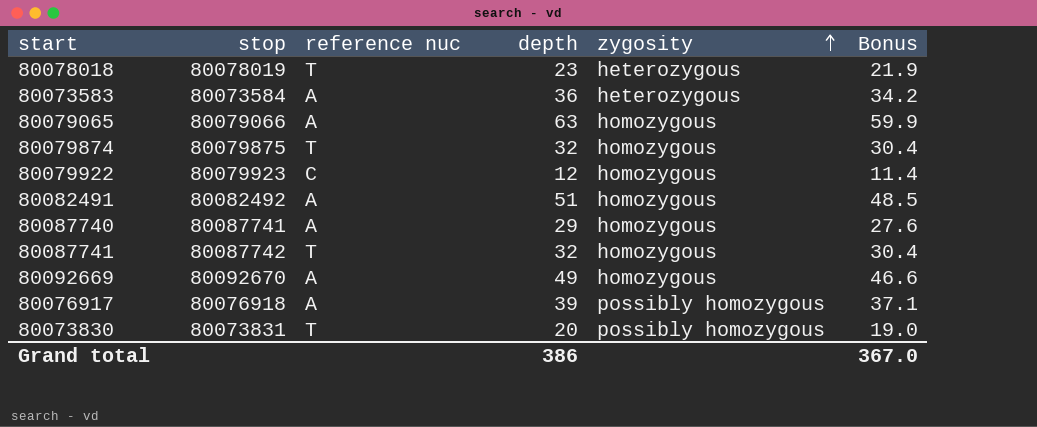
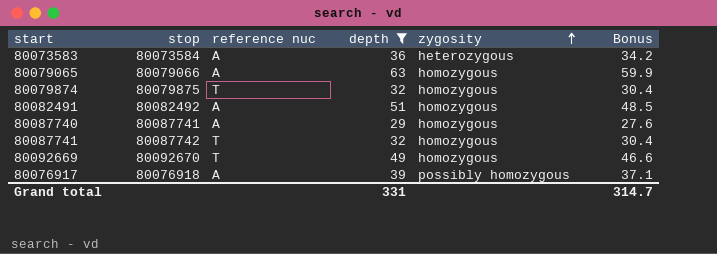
filter: none -> depth >= 29
80092669 | reference nuc: A -> T
Grand total | depth: 386 -> 331
Grand total | Bonus: 367.0 -> 314.7

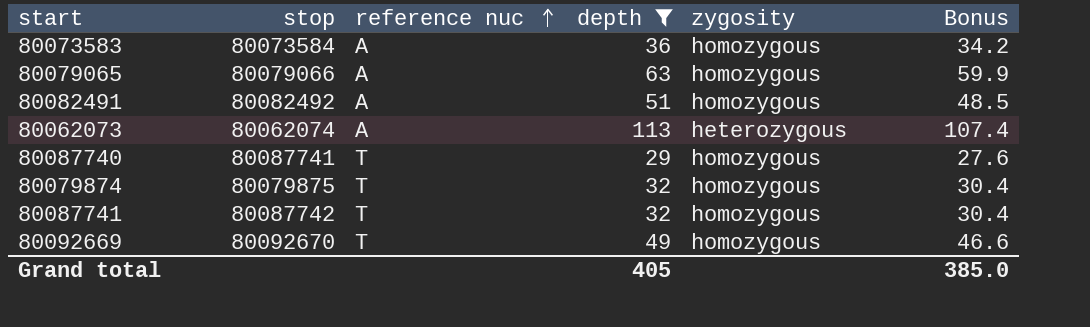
row order: zygosity ascending -> reference nuc ascending
row 80076917: 80076918 | A | 39 | possibly homozygous | 37.1 -> none
80073583 | zygosity: heterozygous -> homozygous
row 80062073: none -> 80062074 | A | 113 | heterozygous | 107.4
80087740 | reference nuc: A -> T
Grand total | depth: 331 -> 405
Grand total | Bonus: 314.7 -> 385.0

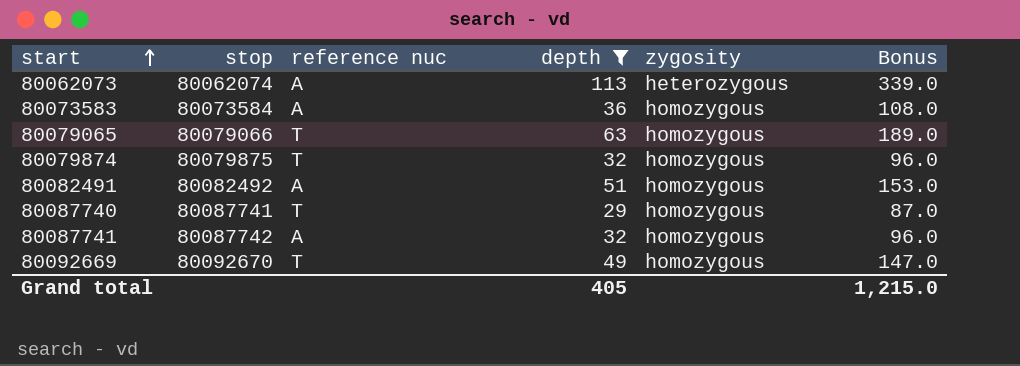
row order: reference nuc ascending -> start ascending
column Bonus | formula: [depth] * 0.95 -> [depth] * 3
80079065 | reference nuc: A -> T
80087741 | reference nuc: T -> A
Grand total | Bonus: 385.0 -> 1,215.0

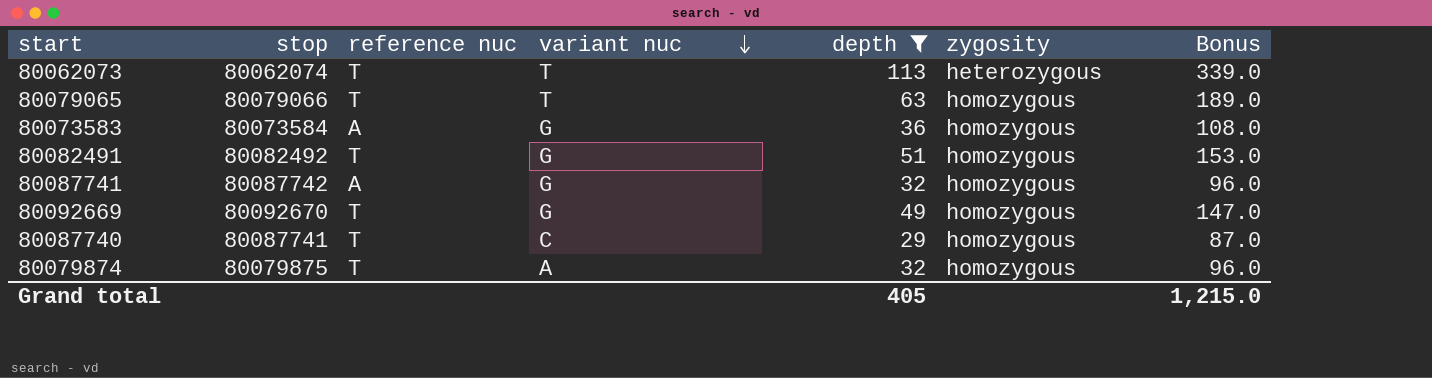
row order: start ascending -> variant nuc descending
column variant nuc | position: none -> 4
80062073 | reference nuc: A -> T
80082491 | reference nuc: A -> T

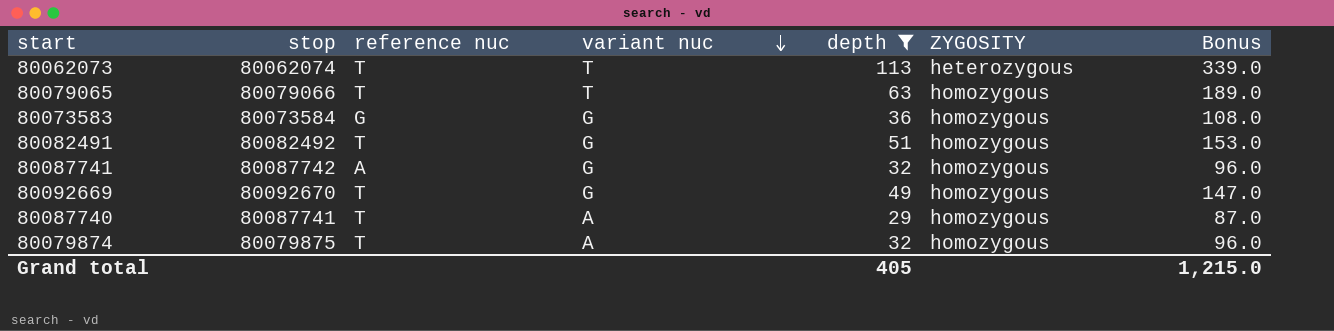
column name: zygosity -> ZYGOSITY
80073583 | reference nuc: A -> G
80087740 | variant nuc: C -> A

